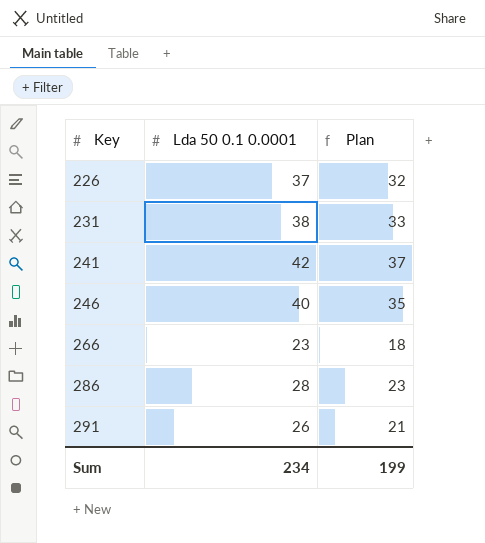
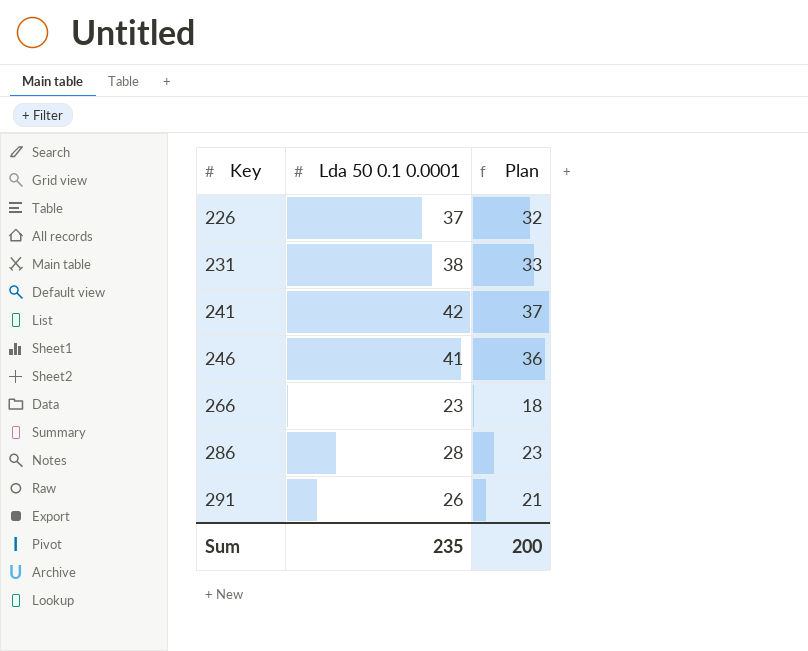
246 | Lda 50 0.1 0.0001: 40 -> 41
246 | Plan: 35 -> 36
Sum | Lda 50 0.1 0.0001: 234 -> 235
Sum | Plan: 199 -> 200

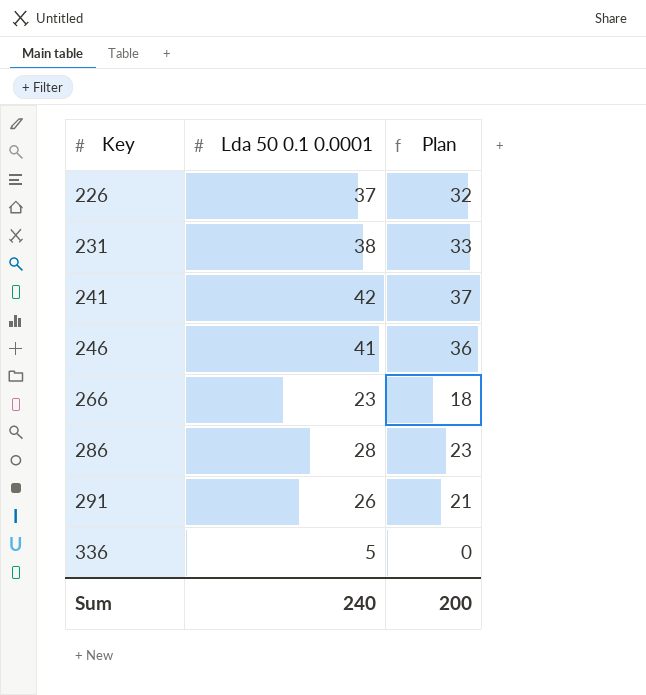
row 336: none -> 5 | 0
Sum | Lda 50 0.1 0.0001: 235 -> 240

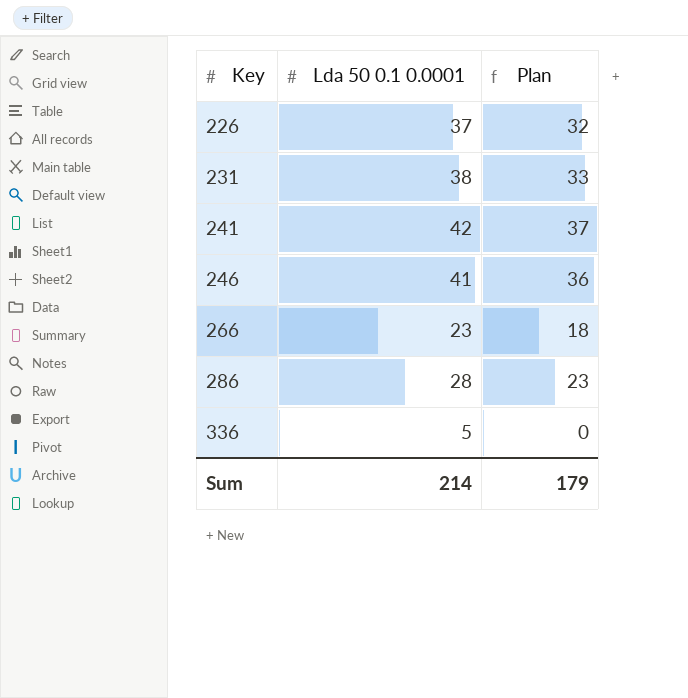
row 291: 26 | 21 -> none
Sum | Lda 50 0.1 0.0001: 240 -> 214
Sum | Plan: 200 -> 179

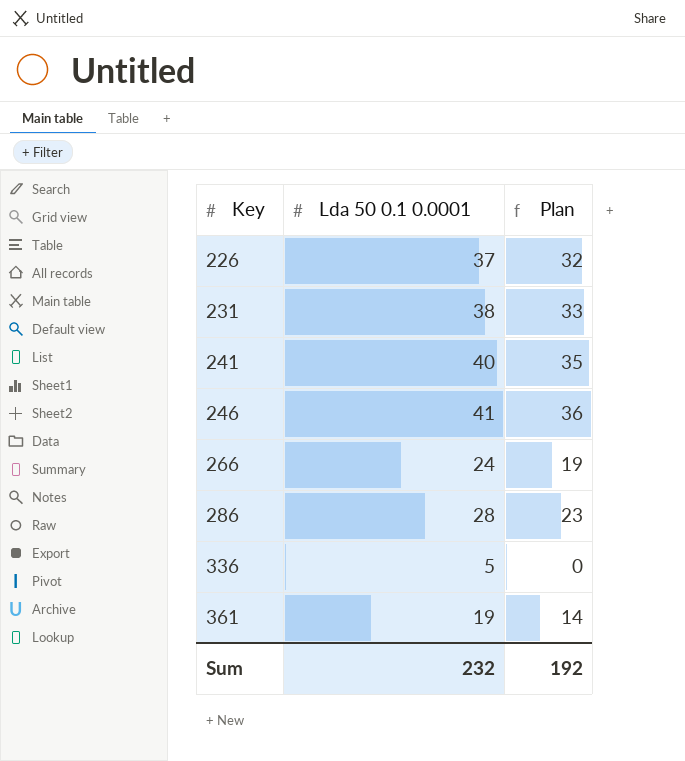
241 | Lda 50 0.1 0.0001: 42 -> 40
241 | Plan: 37 -> 35
266 | Lda 50 0.1 0.0001: 23 -> 24
266 | Plan: 18 -> 19
row 361: none -> 19 | 14
Sum | Lda 50 0.1 0.0001: 214 -> 232
Sum | Plan: 179 -> 192

